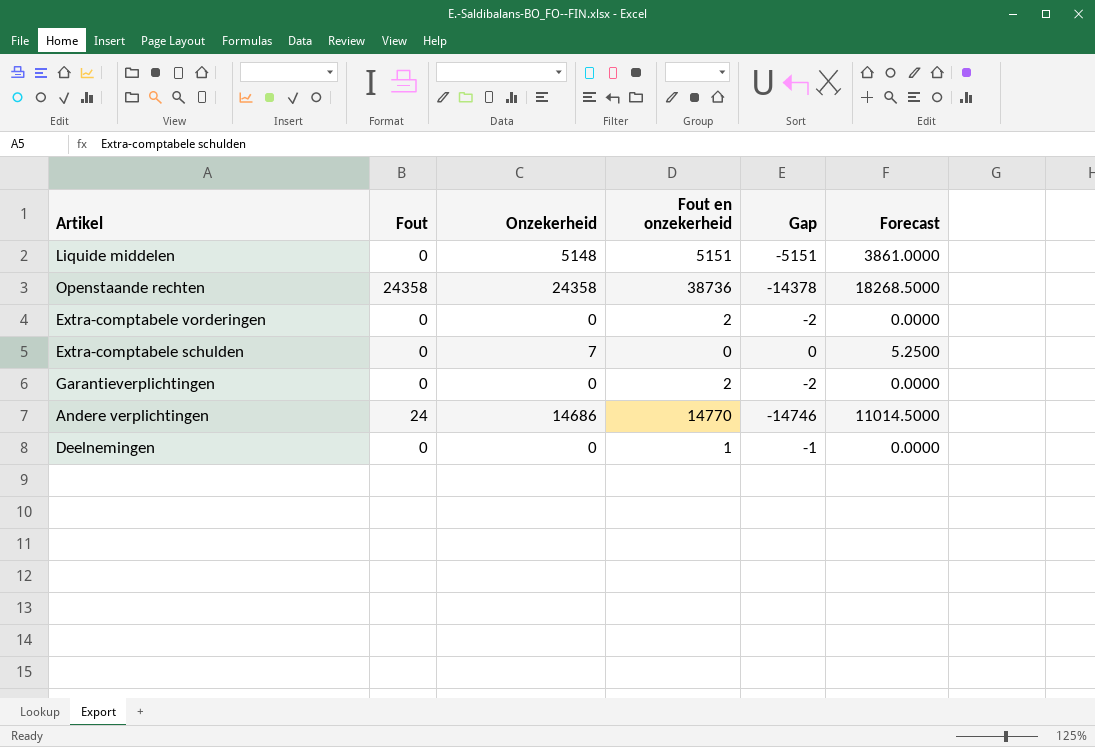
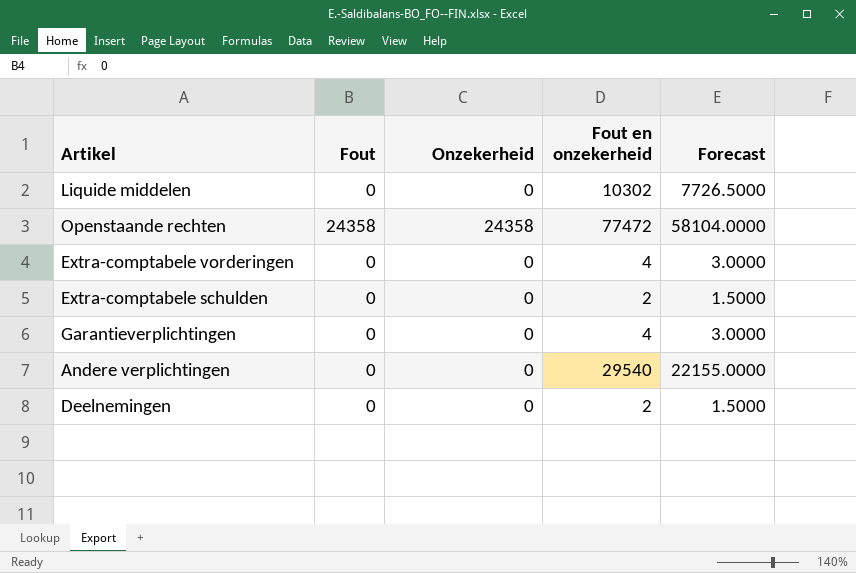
column Gap | formula: [Fout] - [Fout en onzekerheid] -> none
column Forecast | formula: [Onzekerheid] * 0.75 -> [Fout en onzekerheid] * 0.75
Liquide middelen | Onzekerheid: 5148 -> 0
Liquide middelen | Fout en onzekerheid: 5151 -> 10302
Openstaande rechten | Fout en onzekerheid: 38736 -> 77472
Extra-comptabele vorderingen | Fout en onzekerheid: 2 -> 4
Extra-comptabele schulden | Onzekerheid: 7 -> 0
Extra-comptabele schulden | Fout en onzekerheid: 0 -> 2
Garantieverplichtingen | Fout en onzekerheid: 2 -> 4
Andere verplichtingen | Fout: 24 -> 0
Andere verplichtingen | Onzekerheid: 14686 -> 0
Andere verplichtingen | Fout en onzekerheid: 14770 -> 29540
Deelnemingen | Fout en onzekerheid: 1 -> 2

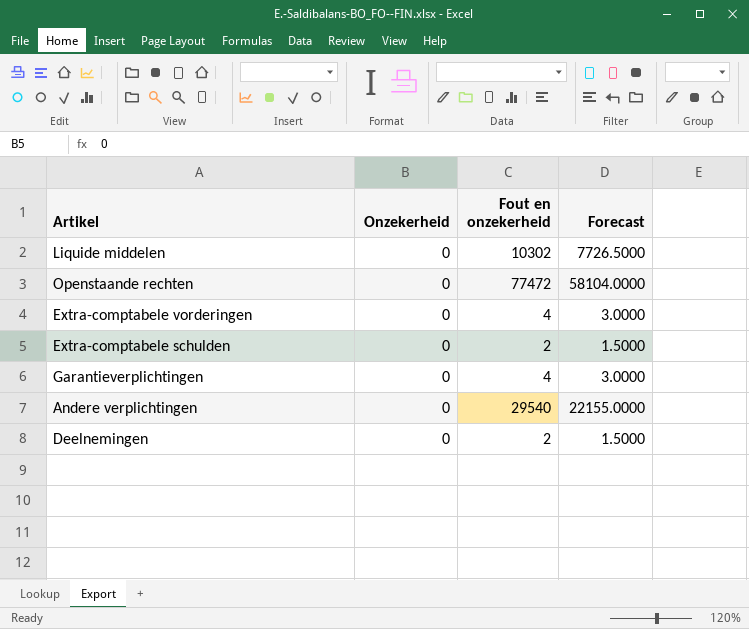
column Fout | position: 2 -> none
Openstaande rechten | Onzekerheid: 24358 -> 0

